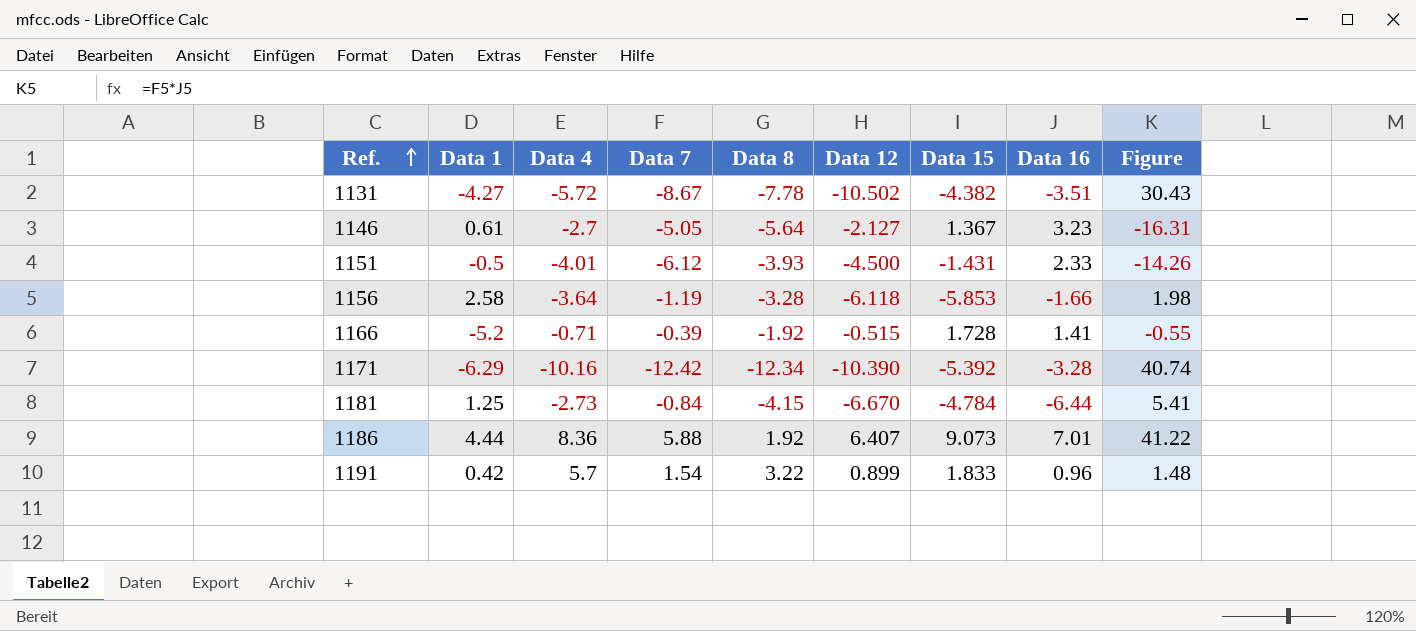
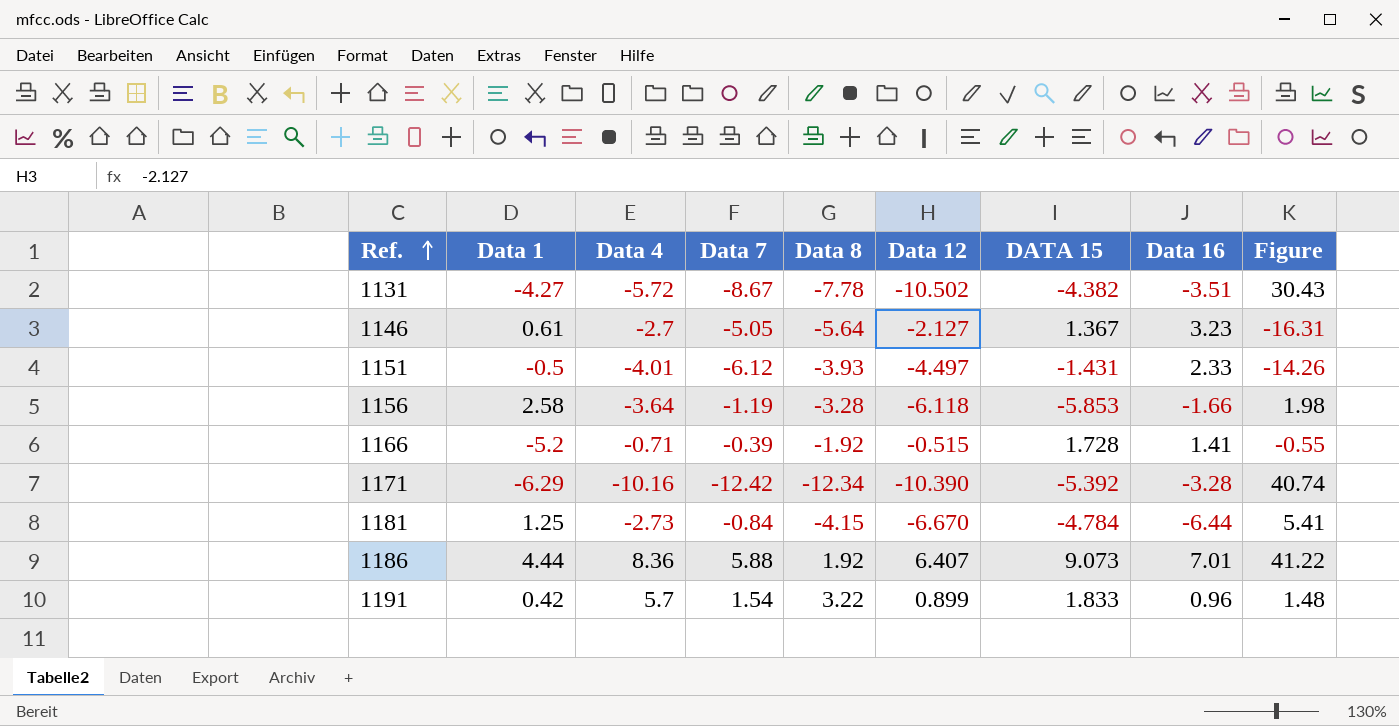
column name: Data 15 -> DATA 15
1151 | Data 12: -4.500 -> -4.497

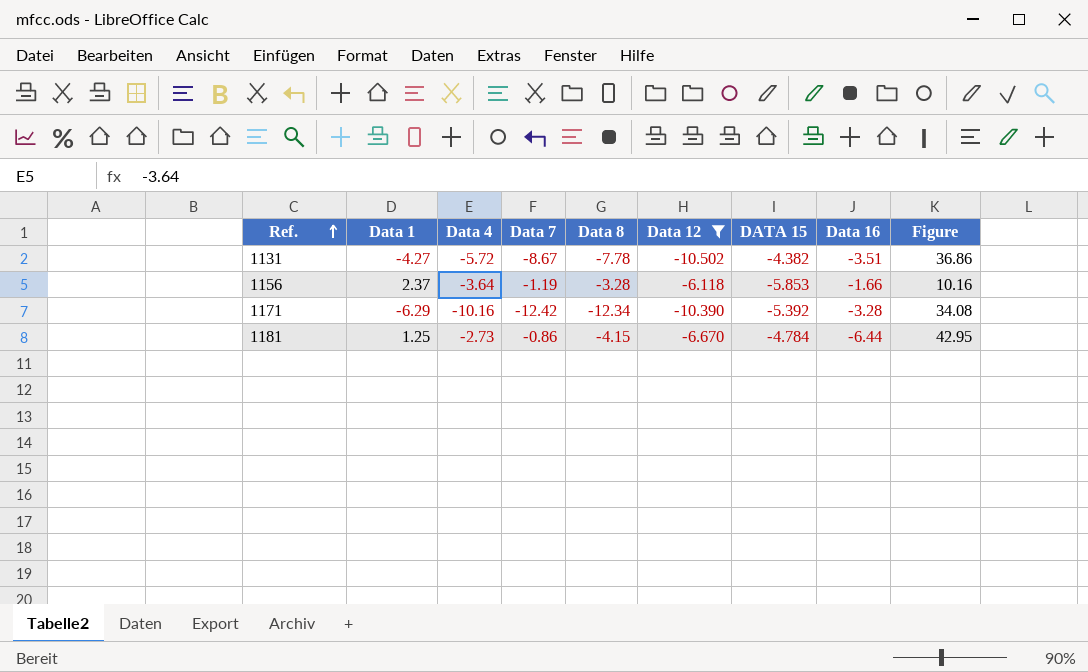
filter: none -> Data 12 <= -6.118
column Figure | formula: [Data 7] * [Data 16] -> [Data 12] * [Data 16]
1156 | Data 1: 2.58 -> 2.37
1181 | Data 7: -0.84 -> -0.86

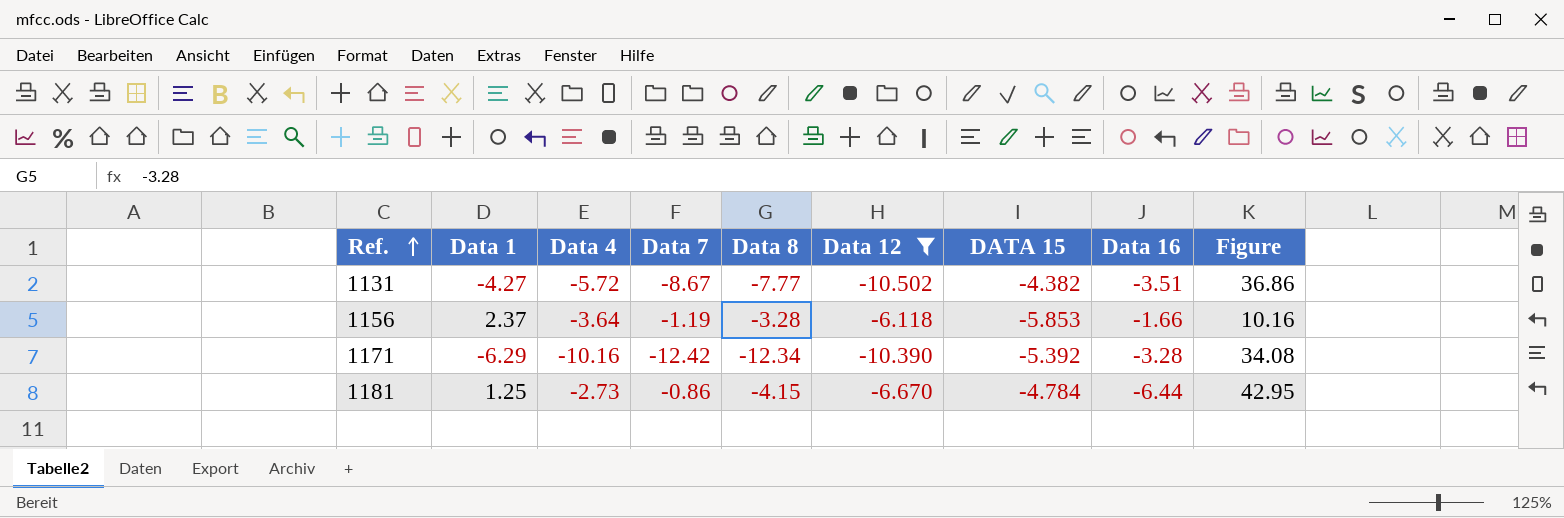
1131 | Data 8: -7.78 -> -7.77

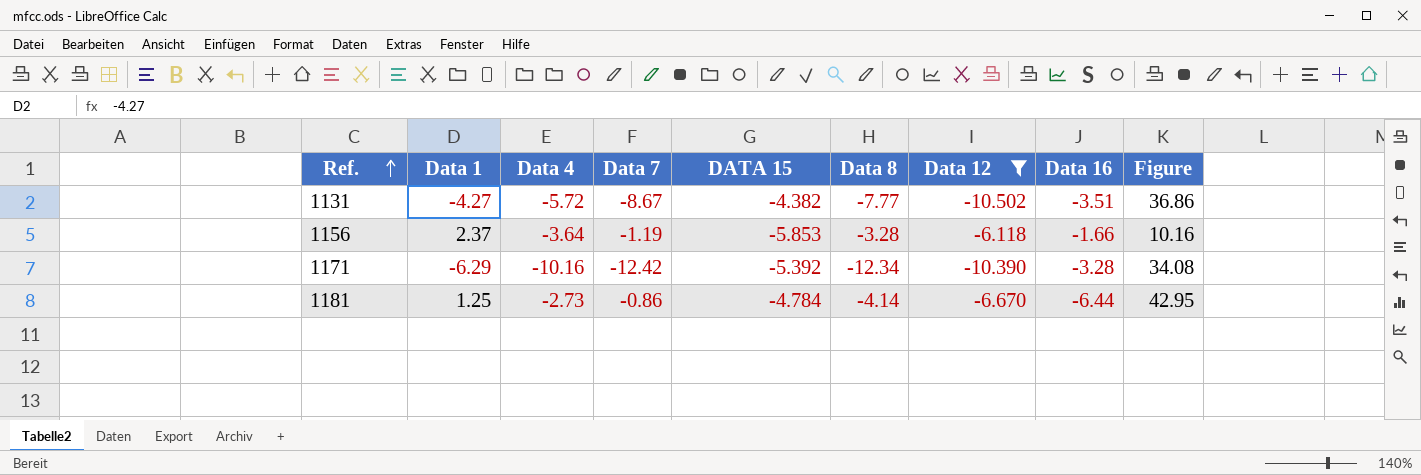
column DATA 15 | position: 7 -> 5
1181 | Data 8: -4.15 -> -4.14

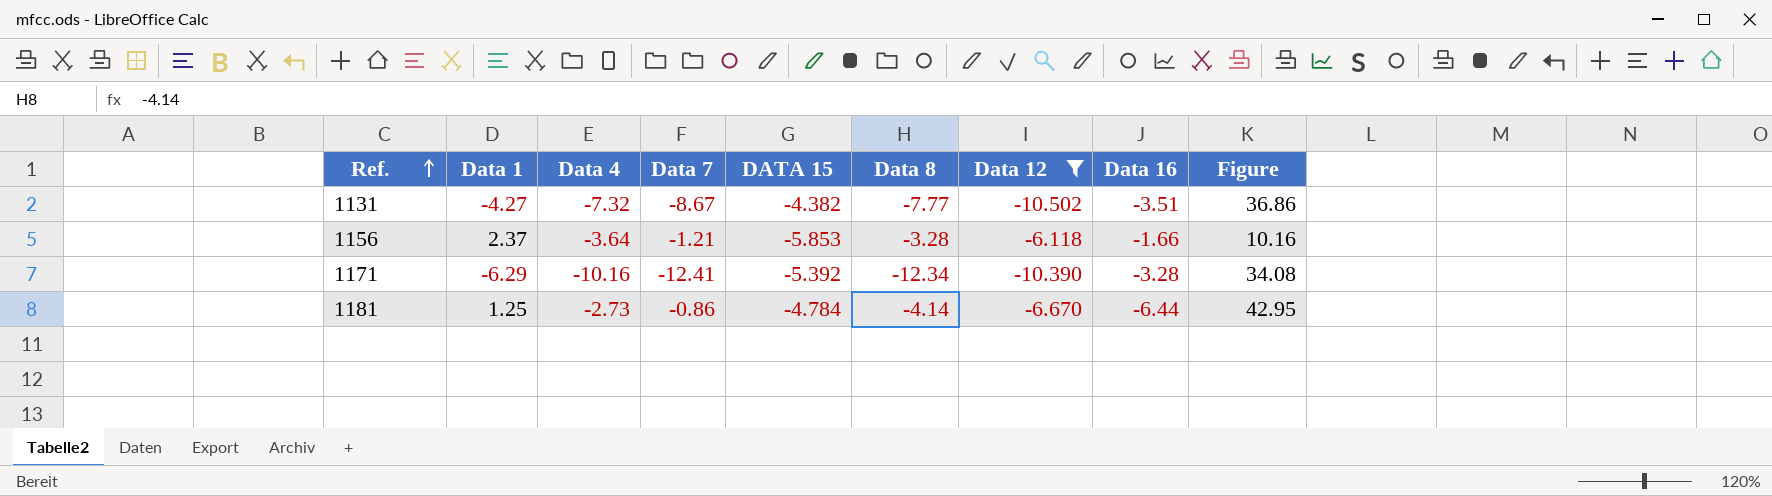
1131 | Data 4: -5.72 -> -7.32
1156 | Data 7: -1.19 -> -1.21
1171 | Data 7: -12.42 -> -12.41

